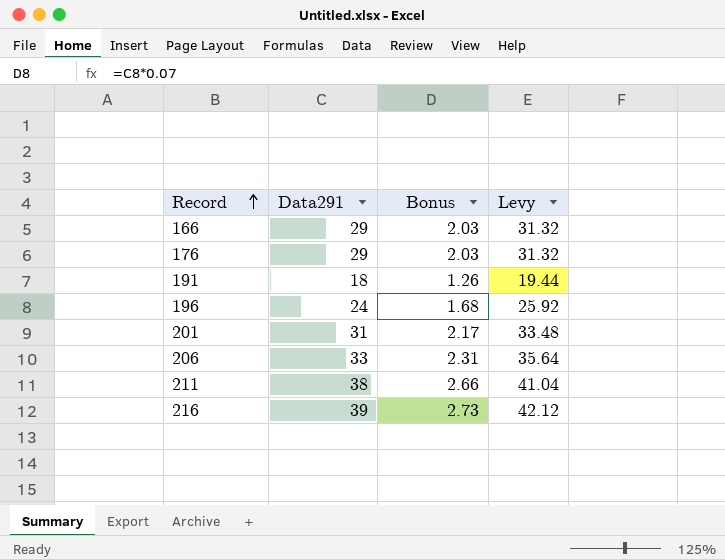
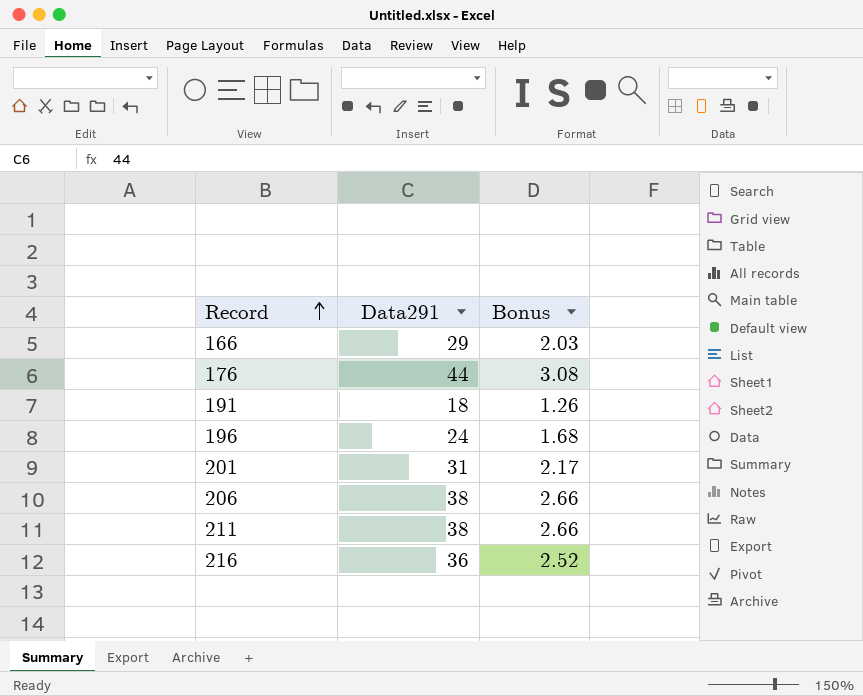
column Levy | formula: [Data291] * 1.08 -> none
176 | Data291: 29 -> 44
176 | Bonus: 2.03 -> 3.08
206 | Data291: 33 -> 38
206 | Bonus: 2.31 -> 2.66
216 | Data291: 39 -> 36
216 | Bonus: 2.73 -> 2.52

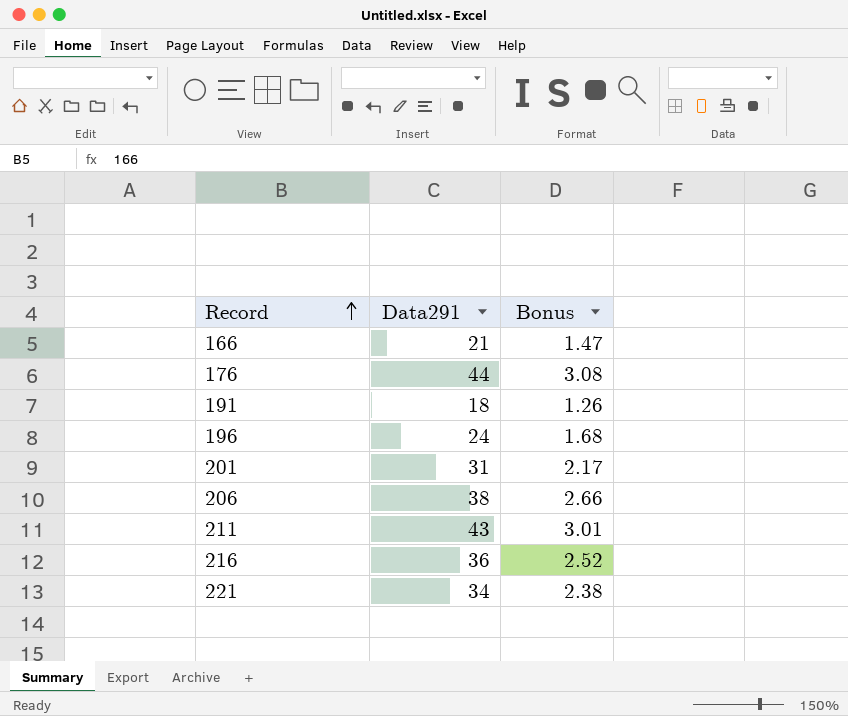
166 | Data291: 29 -> 21
166 | Bonus: 2.03 -> 1.47
211 | Data291: 38 -> 43
211 | Bonus: 2.66 -> 3.01
row 221: none -> 34 | 2.38

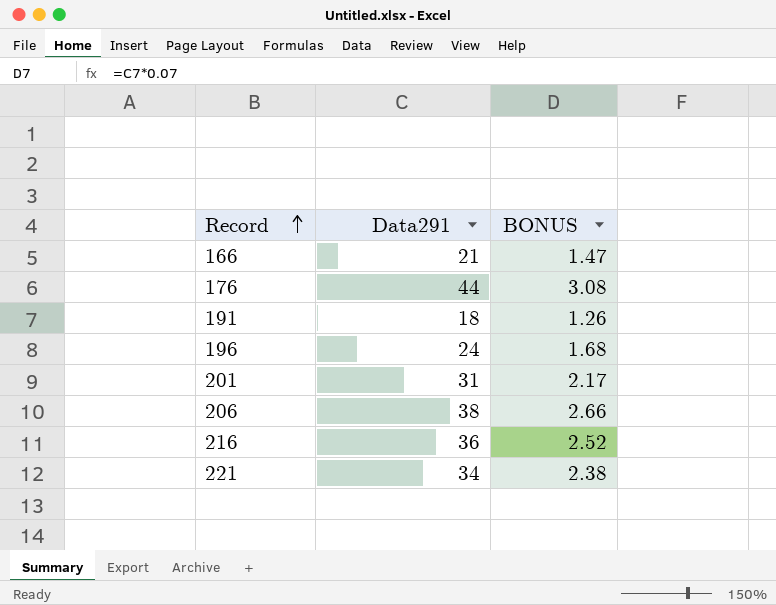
column name: Bonus -> BONUS
row 211: 43 | 3.01 -> none

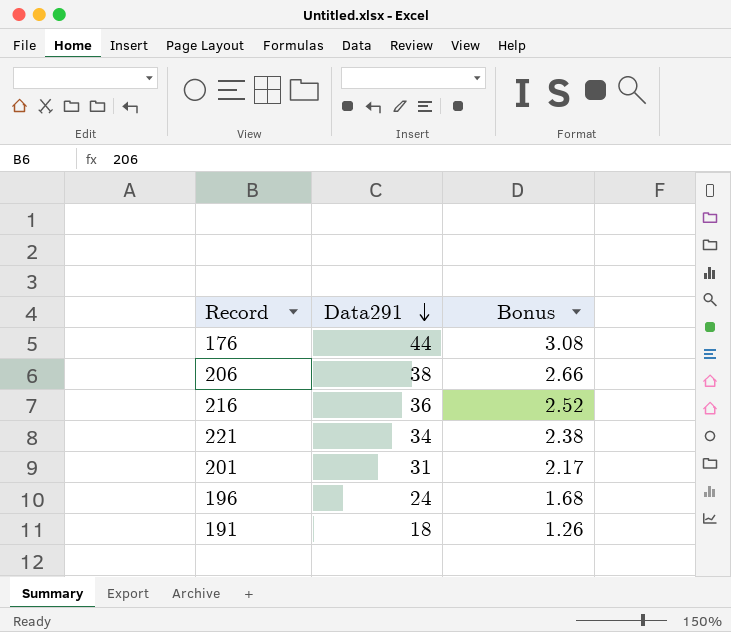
row order: Record ascending -> Data291 descending
column name: BONUS -> Bonus
row 166: 21 | 1.47 -> none

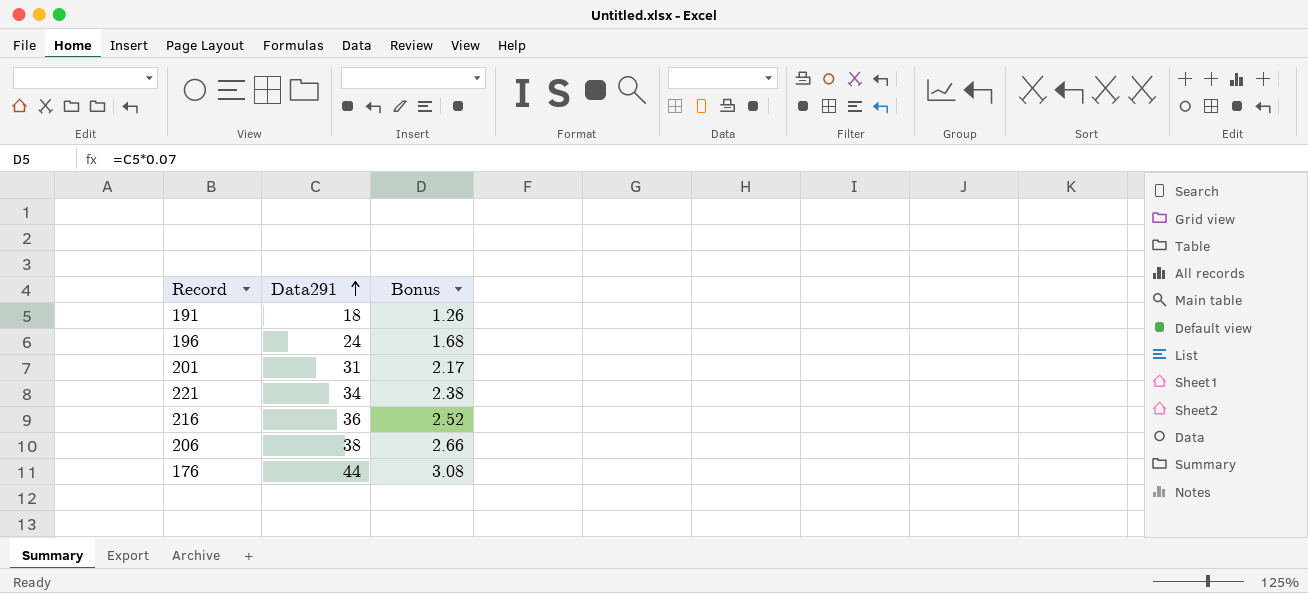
row order: Data291 descending -> Data291 ascending

